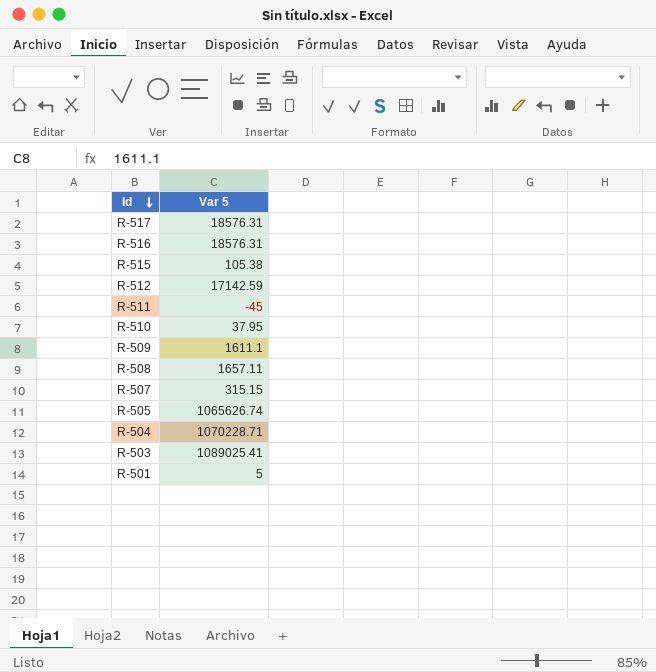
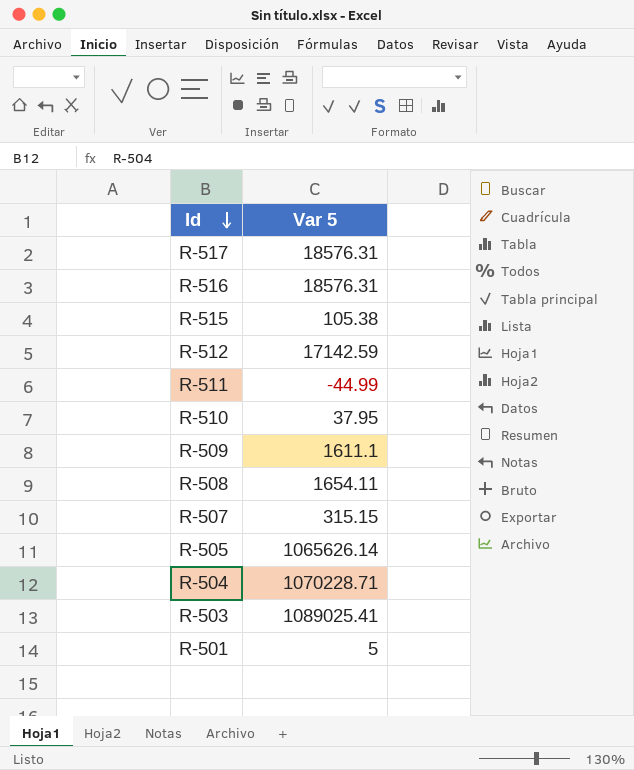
R-511 | Var 5: -45 -> -44.99
R-508 | Var 5: 1657.11 -> 1654.11
R-505 | Var 5: 1065626.74 -> 1065626.14

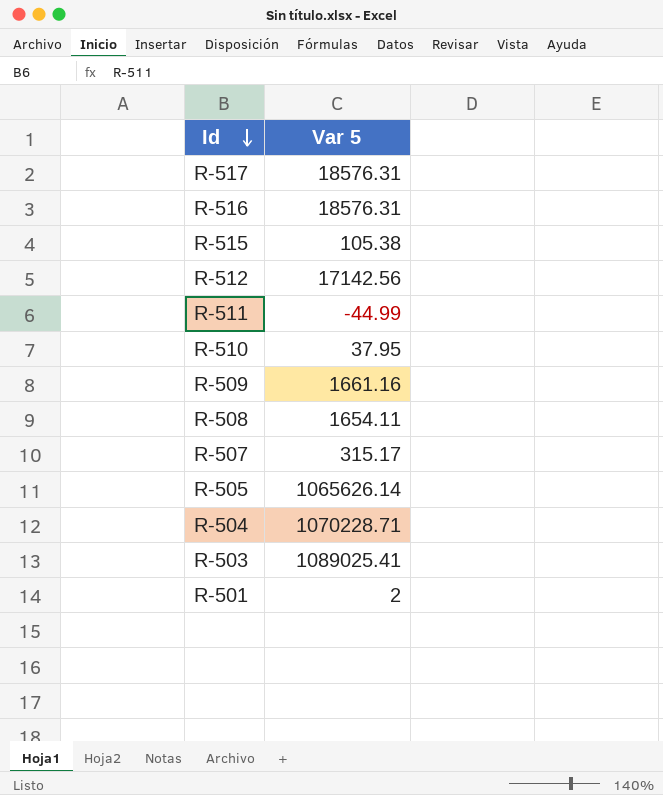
R-512 | Var 5: 17142.59 -> 17142.56
R-509 | Var 5: 1611.1 -> 1661.16
R-507 | Var 5: 315.15 -> 315.17
R-501 | Var 5: 5 -> 2

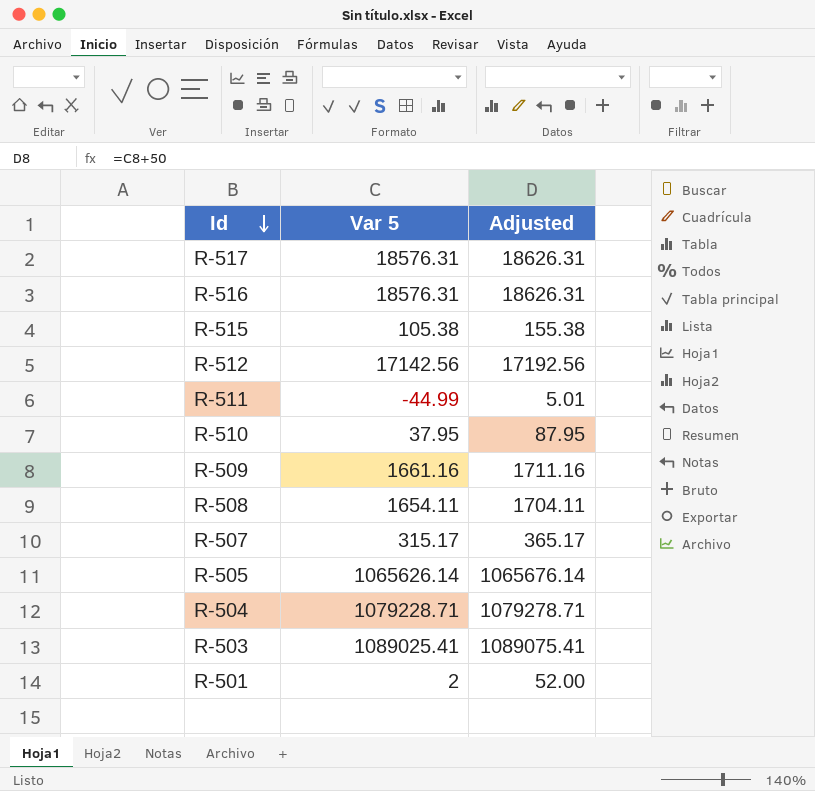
column Adjusted | formula: none -> [Var 5] + 50
R-504 | Var 5: 1070228.71 -> 1079228.71

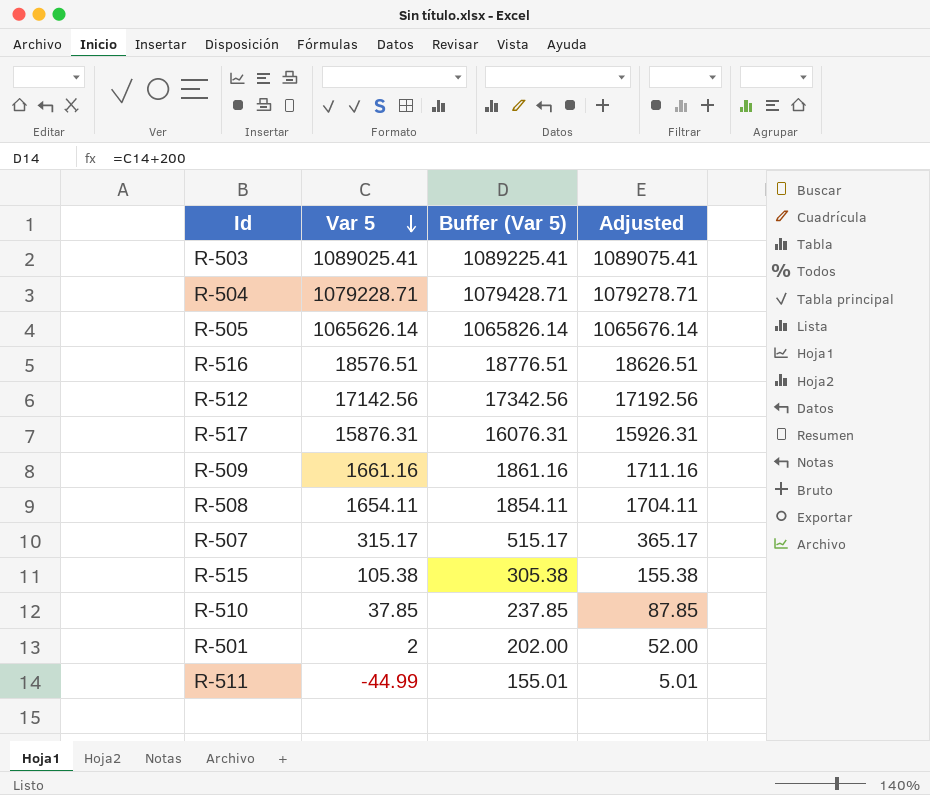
row order: Id descending -> Var 5 descending
column Buffer (Var 5) | formula: none -> [Var 5] + 200
R-516 | Var 5: 18576.31 -> 18576.51
R-516 | Adjusted: 18626.31 -> 18626.51
R-517 | Var 5: 18576.31 -> 15876.31
R-517 | Adjusted: 18626.31 -> 15926.31
R-510 | Var 5: 37.95 -> 37.85
R-510 | Adjusted: 87.95 -> 87.85

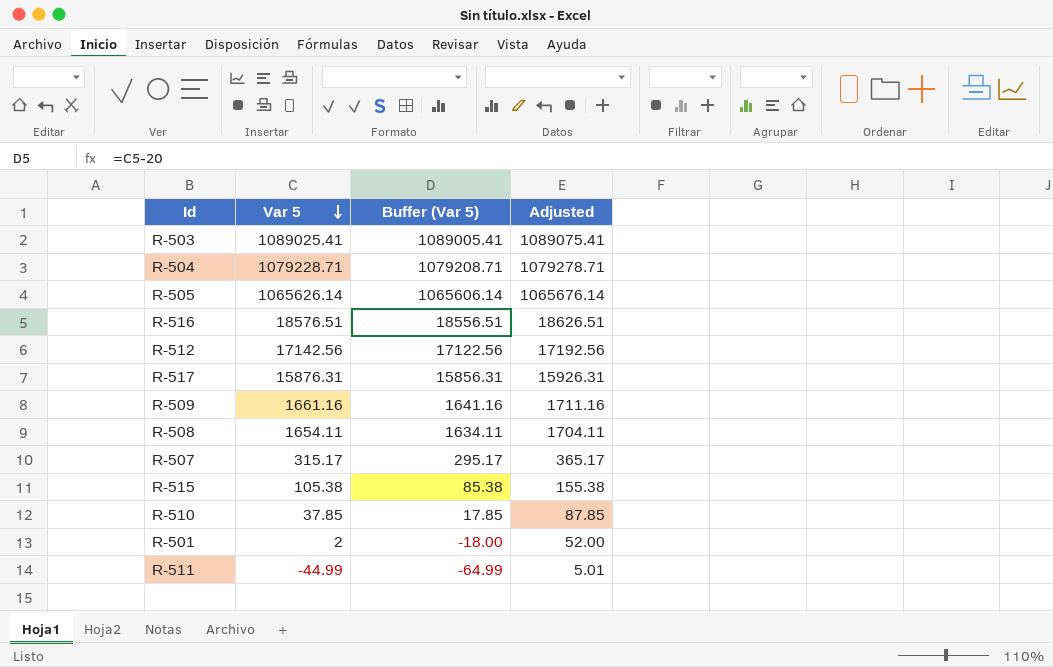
column Buffer (Var 5) | formula: [Var 5] + 200 -> [Var 5] - 20

